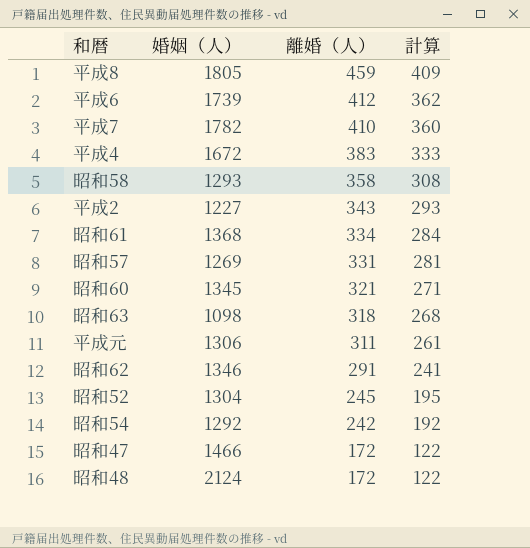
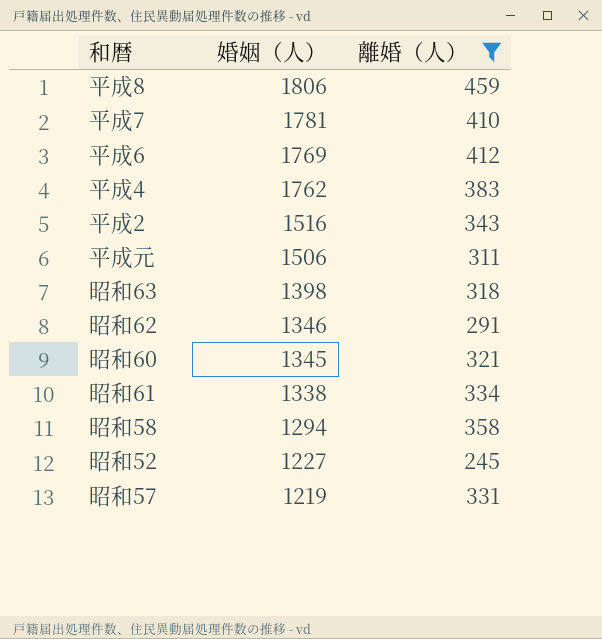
filter: none -> 離婚（人） >= 245
row order: 離婚（人） descending -> 婚姻（人） descending
column 計算 | formula: [離婚（人）] - 50 -> none
平成8 | 婚姻（人）: 1805 -> 1806
平成7 | 婚姻（人）: 1782 -> 1781
平成6 | 婚姻（人）: 1739 -> 1769
平成4 | 婚姻（人）: 1672 -> 1762
平成2 | 婚姻（人）: 1227 -> 1516
平成元 | 婚姻（人）: 1306 -> 1506
昭和63 | 婚姻（人）: 1098 -> 1398
昭和61 | 婚姻（人）: 1368 -> 1338
昭和58 | 婚姻（人）: 1293 -> 1294
昭和52 | 婚姻（人）: 1304 -> 1227
昭和57 | 婚姻（人）: 1269 -> 1219

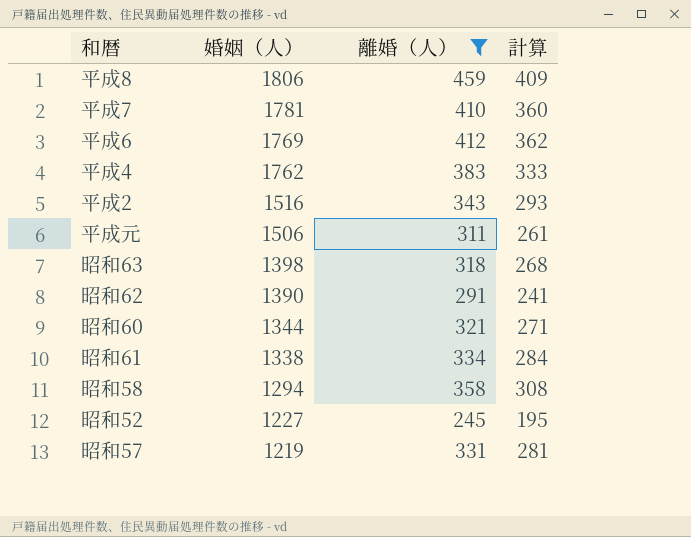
column 計算 | formula: none -> [離婚（人）] - 50
昭和62 | 婚姻（人）: 1346 -> 1390
昭和60 | 婚姻（人）: 1345 -> 1344

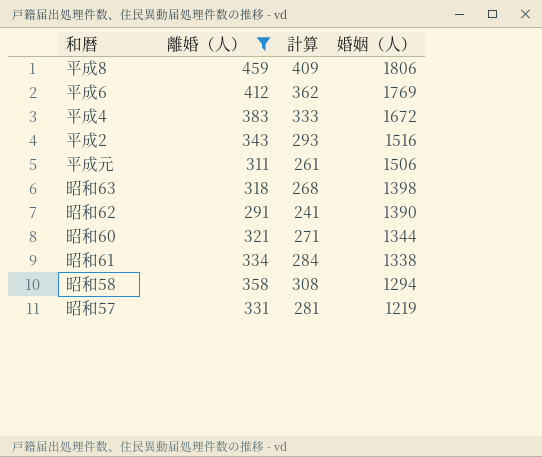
column 婚姻（人） | position: 2 -> 4
row 平成7: 1781 | 410 | 360 -> none
row 昭和52: 1227 | 245 | 195 -> none
平成4 | 婚姻（人）: 1762 -> 1672

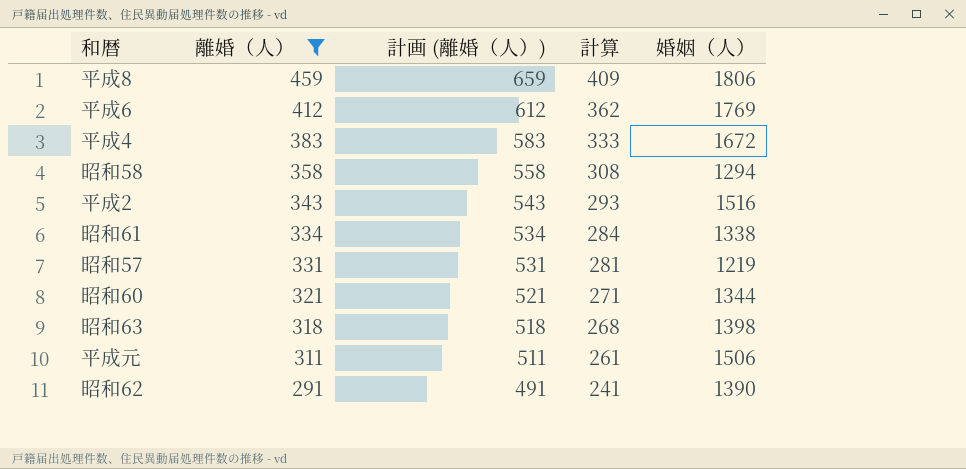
row order: 婚姻（人） descending -> 離婚（人） descending
column 計画 (離婚（人）) | formula: none -> [離婚（人）] + 200

